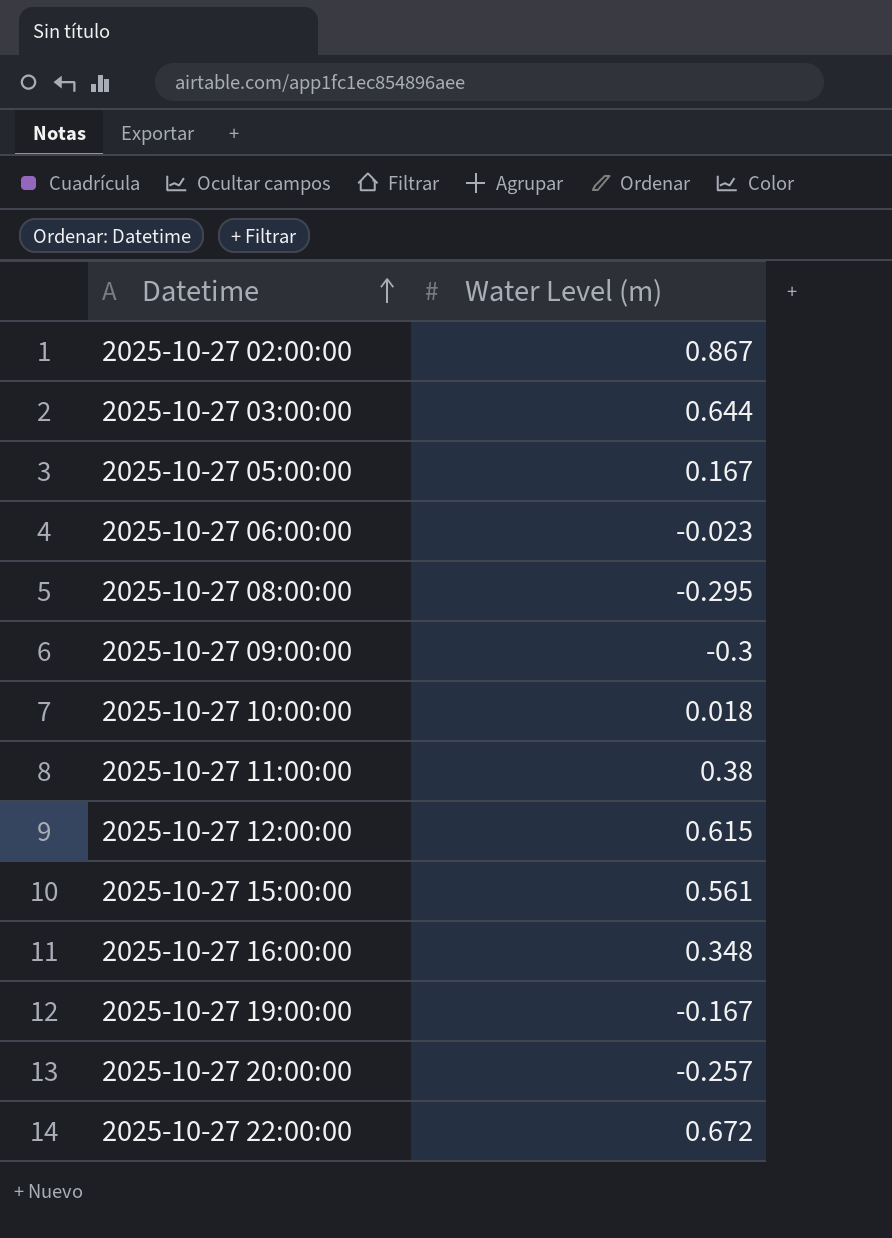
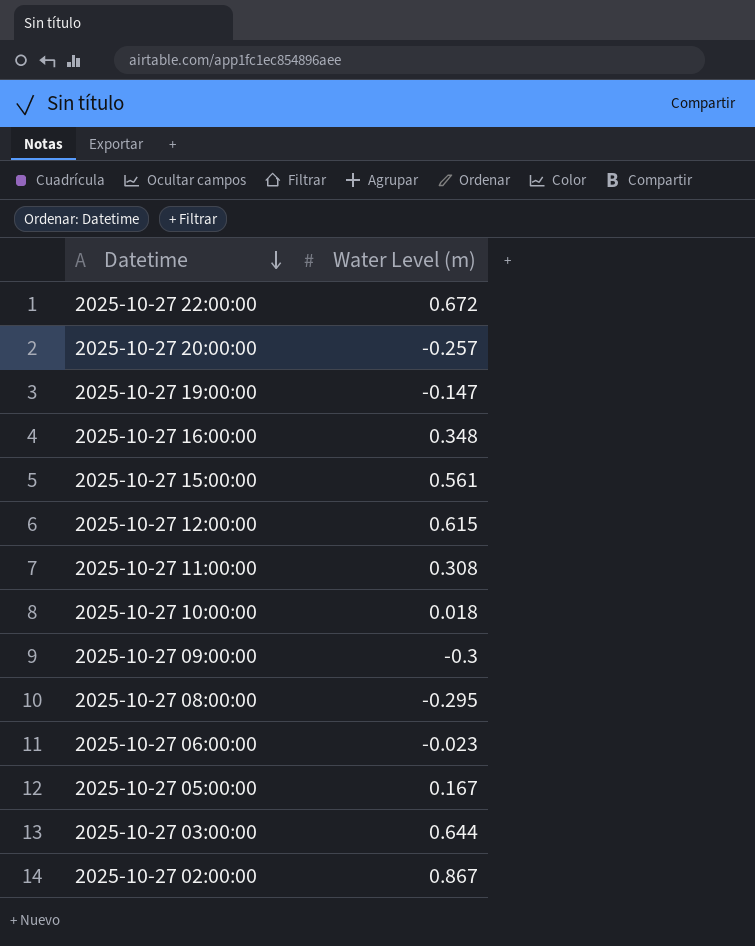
row order: Datetime ascending -> Datetime descending
2025-10-27 19:00:00 | Water Level (m): -0.167 -> -0.147
2025-10-27 11:00:00 | Water Level (m): 0.38 -> 0.308

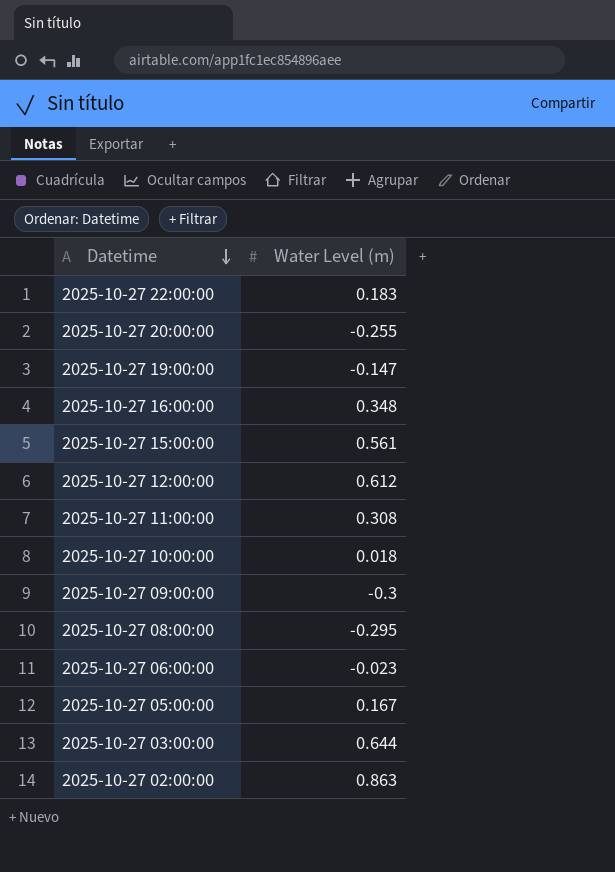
2025-10-27 22:00:00 | Water Level (m): 0.672 -> 0.183
2025-10-27 20:00:00 | Water Level (m): -0.257 -> -0.255
2025-10-27 12:00:00 | Water Level (m): 0.615 -> 0.612
2025-10-27 02:00:00 | Water Level (m): 0.867 -> 0.863

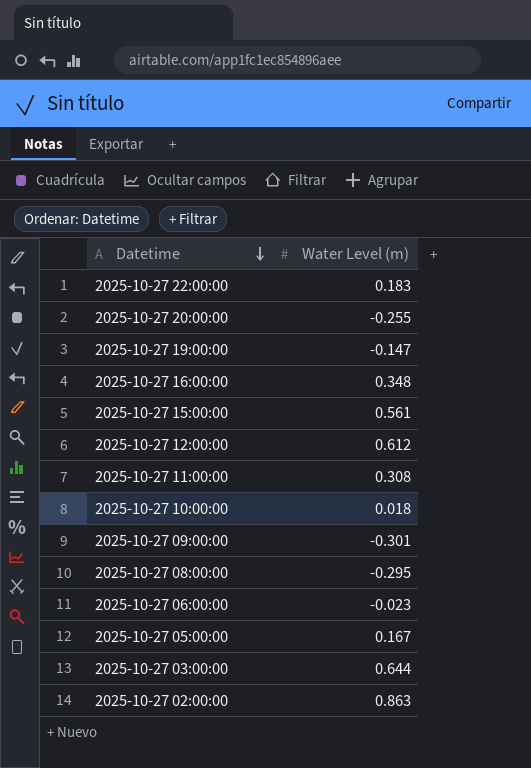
2025-10-27 09:00:00 | Water Level (m): -0.3 -> -0.301

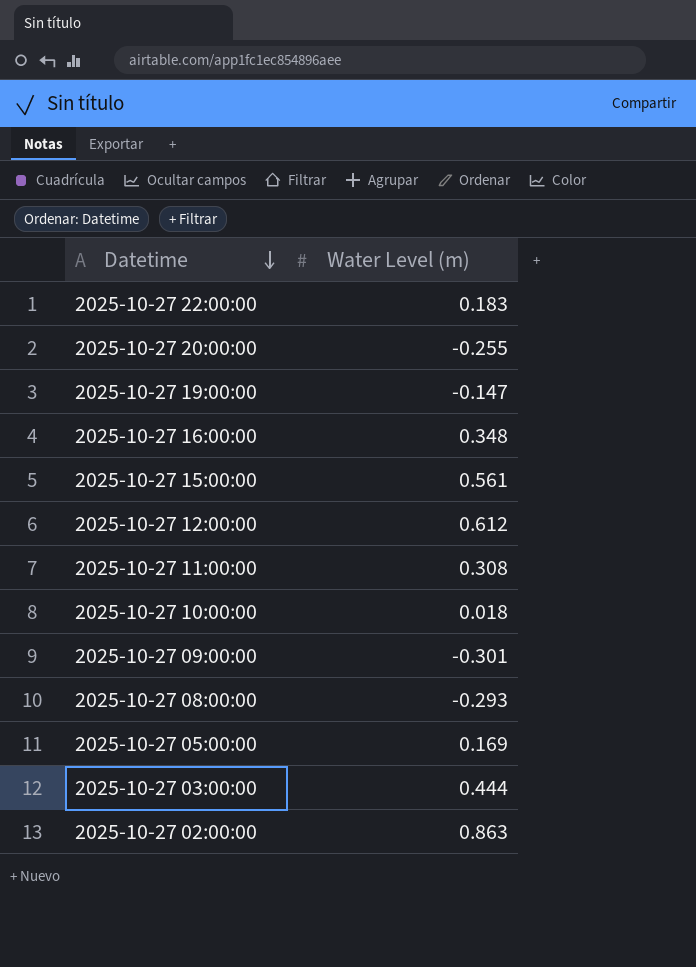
row 2025-10-27 06:00:00: -0.023 -> none
2025-10-27 08:00:00 | Water Level (m): -0.295 -> -0.293
2025-10-27 05:00:00 | Water Level (m): 0.167 -> 0.169
2025-10-27 03:00:00 | Water Level (m): 0.644 -> 0.444

